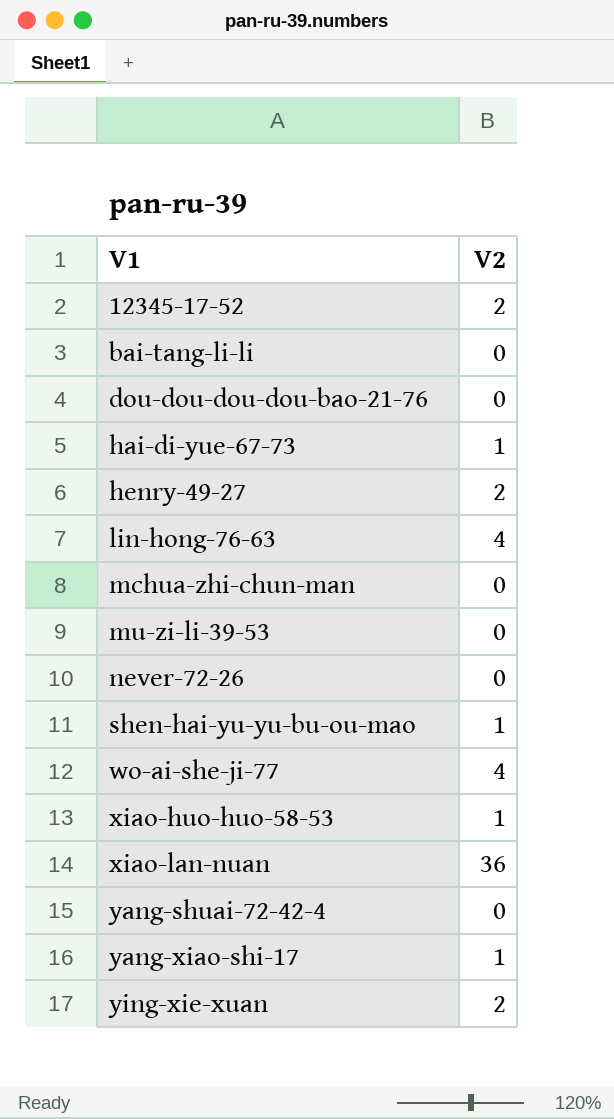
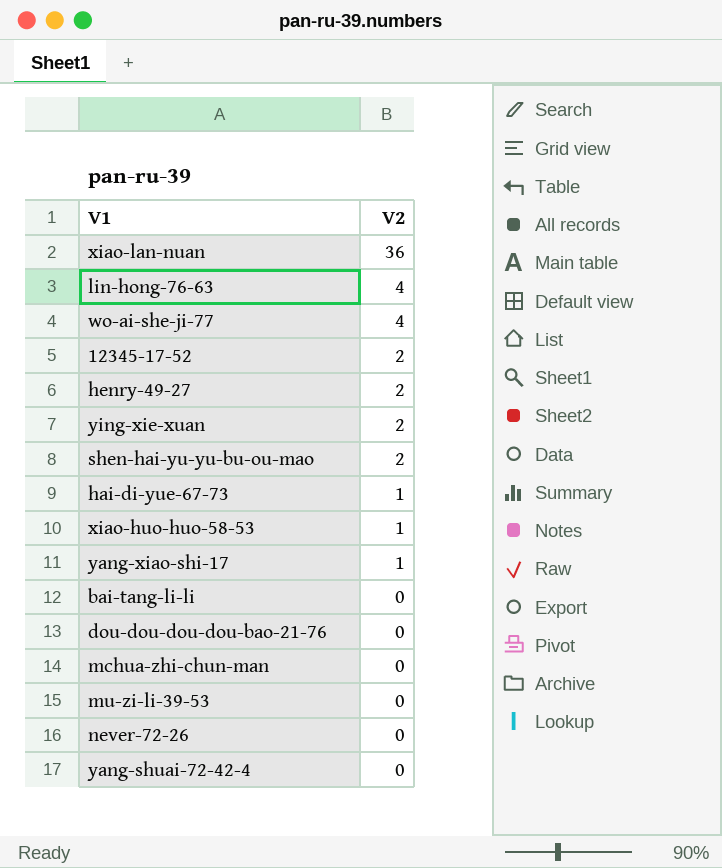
row order: V1 ascending -> V2 descending
shen-hai-yu-yu-bu-ou-mao | V2: 1 -> 2

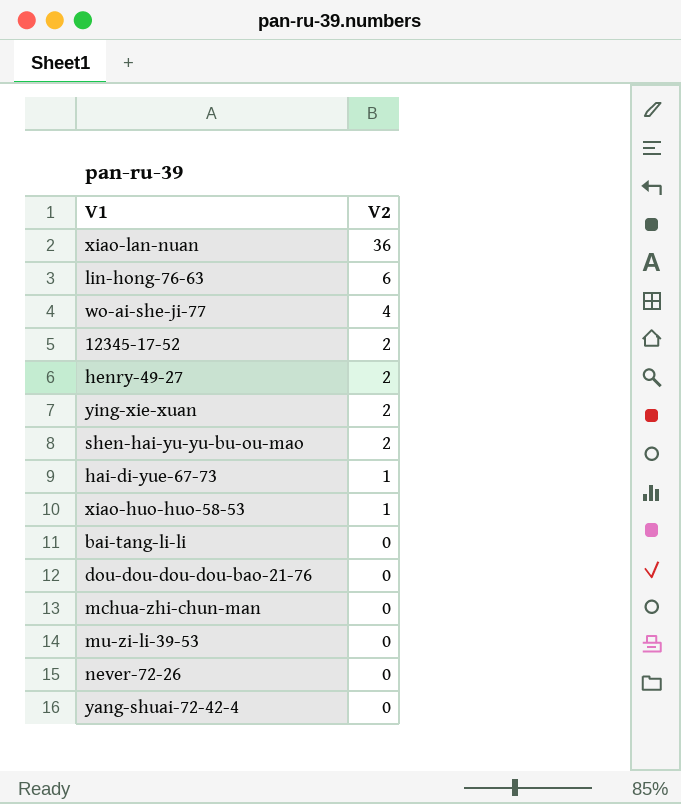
row yang-xiao-shi-17: 1 -> none
lin-hong-76-63 | V2: 4 -> 6

